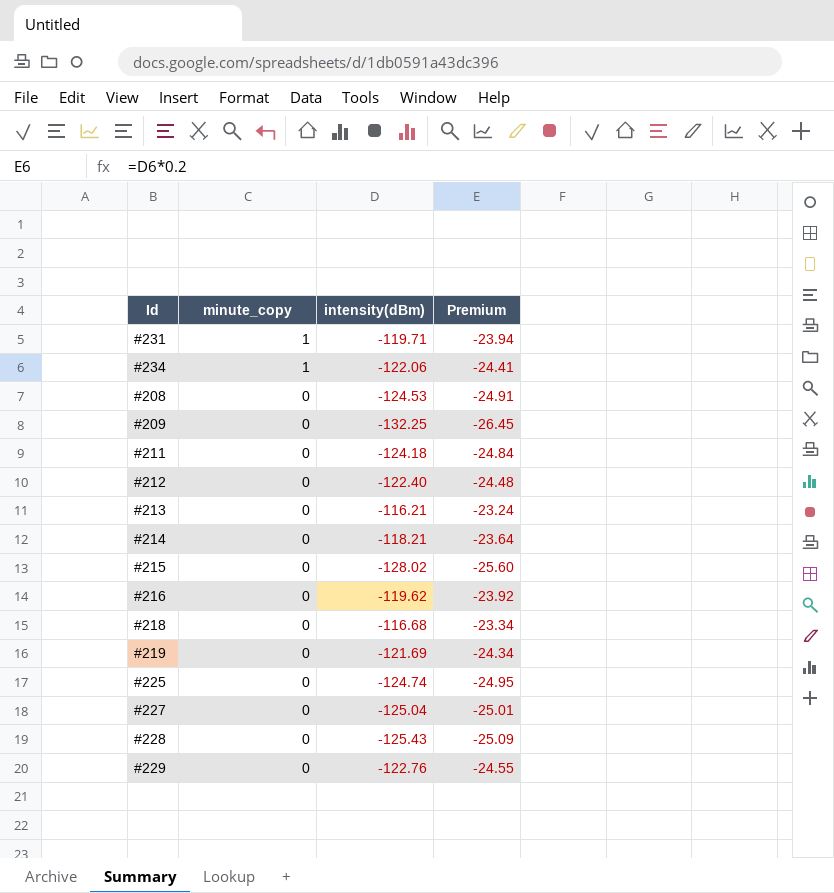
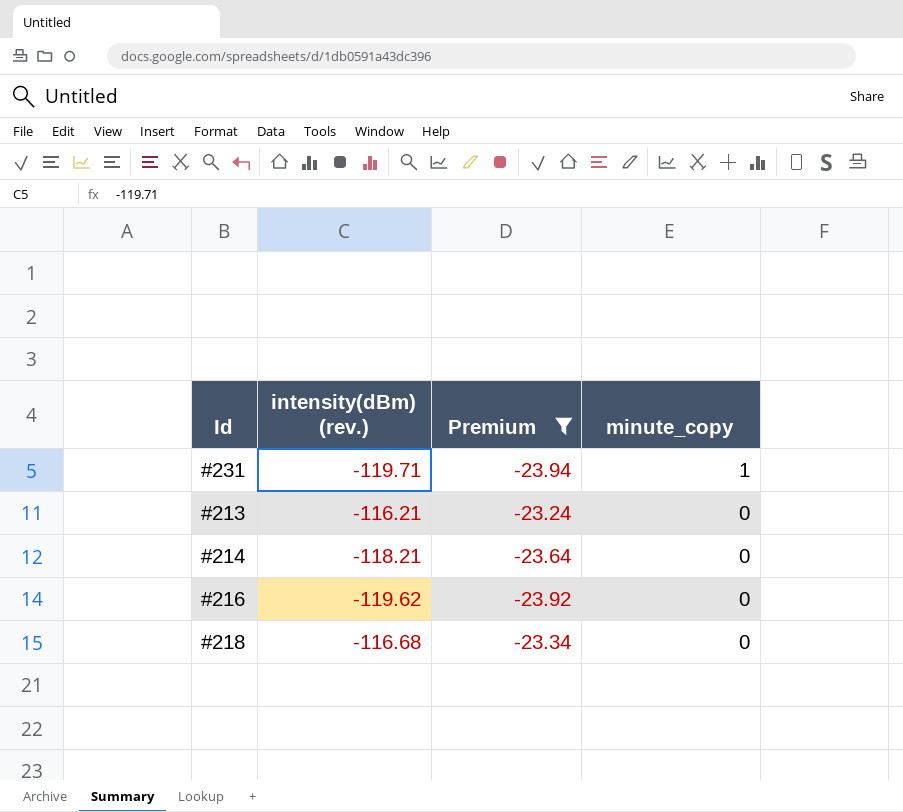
filter: none -> Premium >= -23.94
column name: intensity(dBm) -> intensity(dBm) (rev.)
column minute_copy | position: 2 -> 4

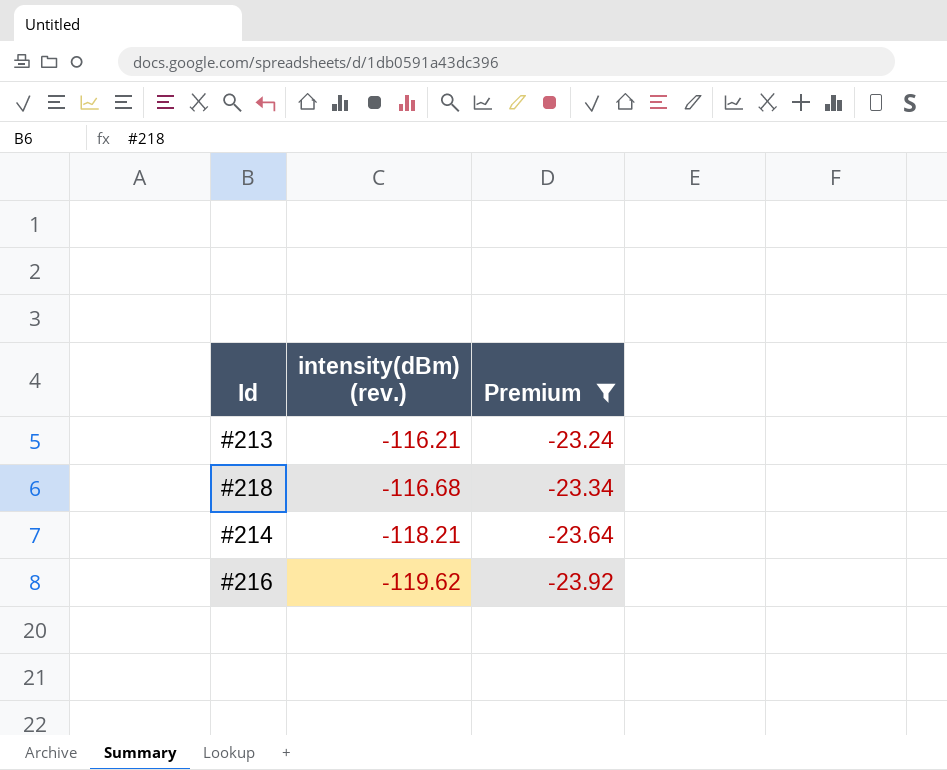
row order: minute_copy descending -> intensity(dBm) (rev.) descending
column minute_copy | position: 4 -> none
row #231: -119.71 | -23.94 | 1 -> none

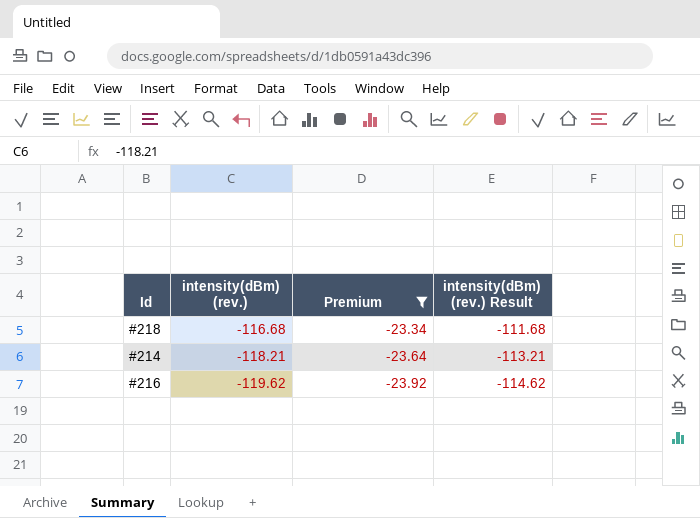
column intensity(dBm) (rev.) Result | formula: none -> [intensity(dBm) (rev.)] + 5
row #213: -116.21 | -23.24 -> none

